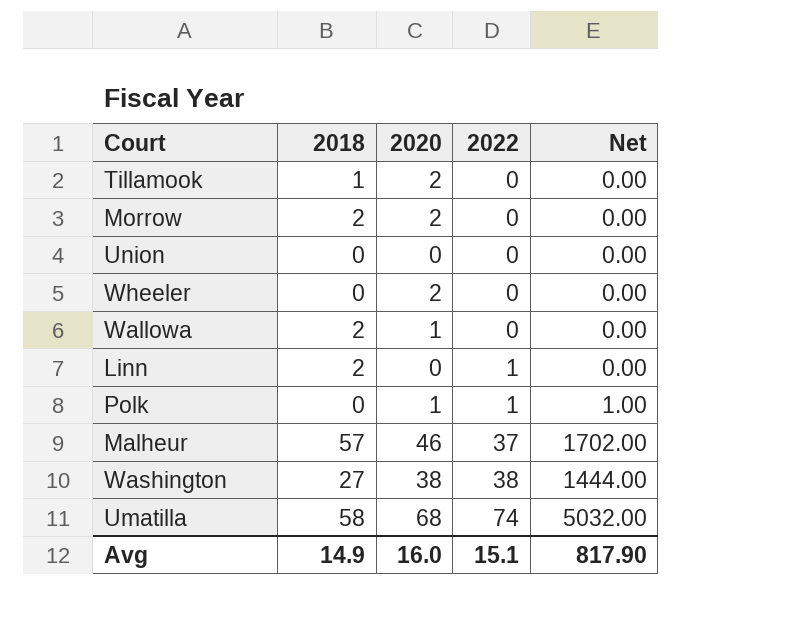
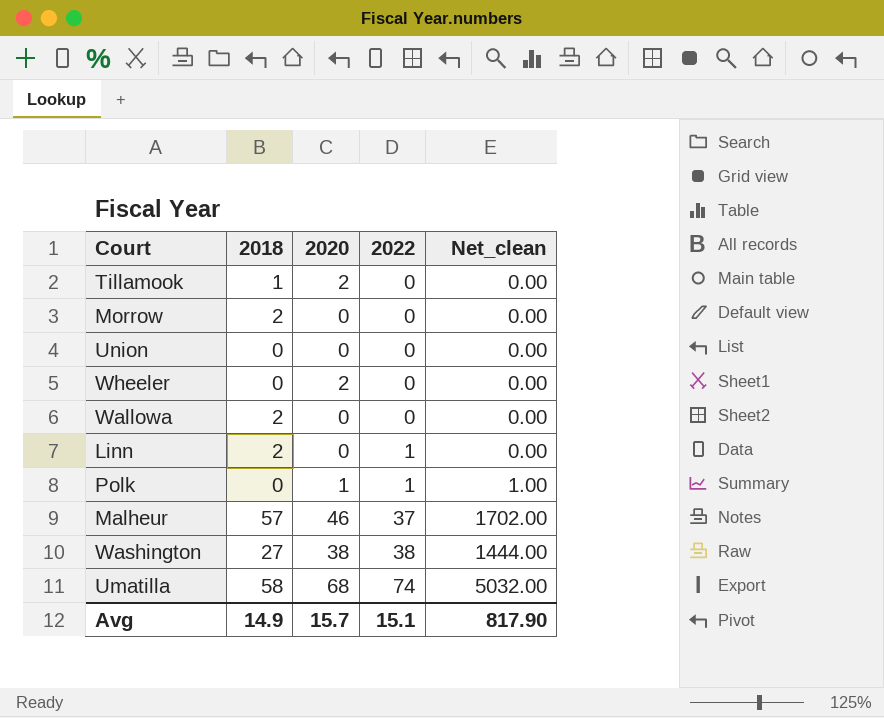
column name: Net -> Net_clean
Morrow | 2020: 2 -> 0
Wallowa | 2020: 1 -> 0
Avg | 2020: 16.0 -> 15.7

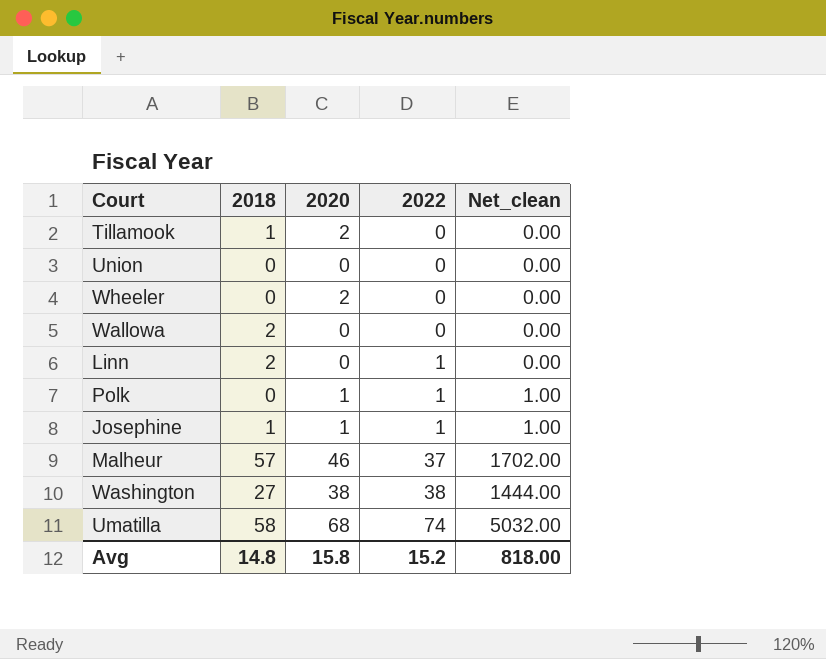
row Morrow: 2 | 0 | 0 | 0.00 -> none
row Josephine: none -> 1 | 1 | 1 | 1.00
Avg | 2018: 14.9 -> 14.8
Avg | 2020: 15.7 -> 15.8
Avg | 2022: 15.1 -> 15.2
Avg | Net_clean: 817.90 -> 818.00

